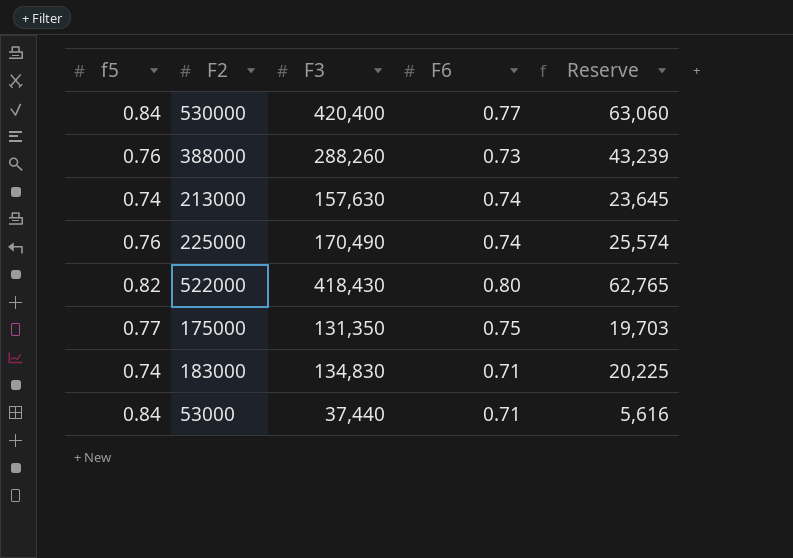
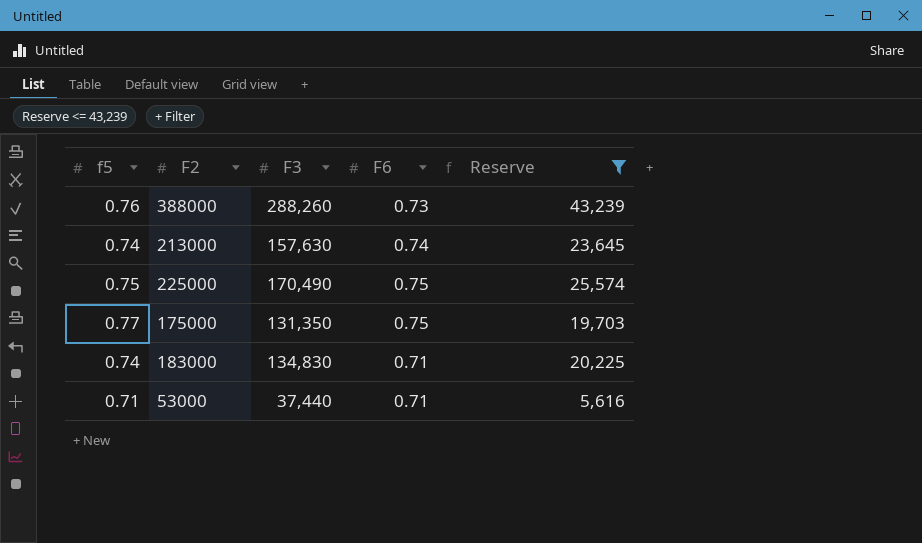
filter: none -> Reserve <= 43,239
225000 | f5: 0.76 -> 0.75
225000 | F6: 0.74 -> 0.75
53000 | f5: 0.84 -> 0.71

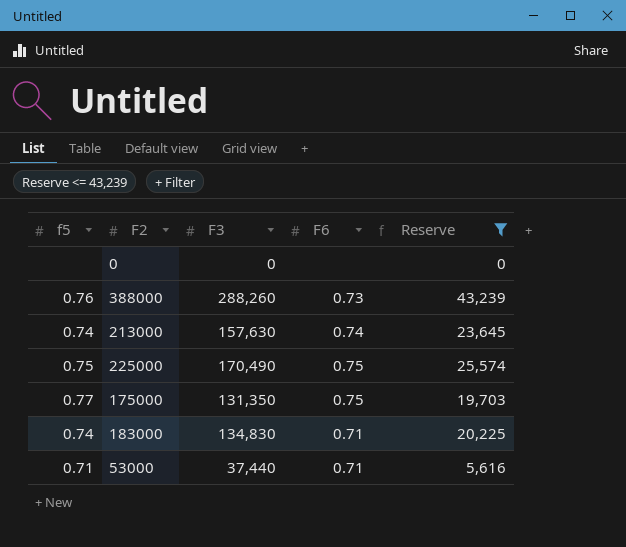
row 0: none -> none | 0 | none | 0

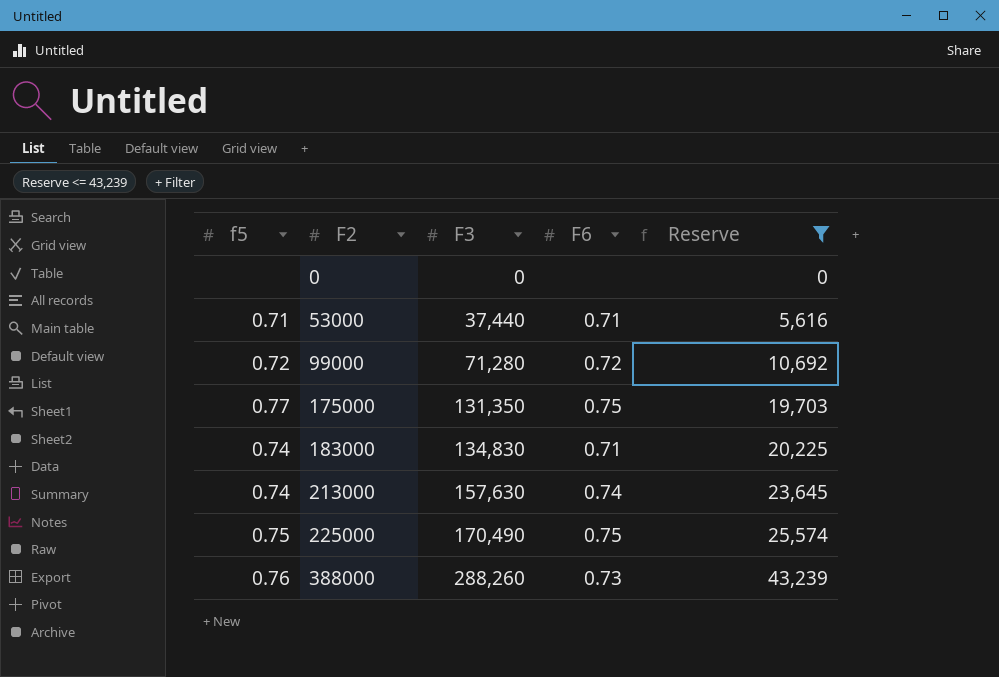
row order: none -> F2 ascending
row 99000: none -> 0.72 | 71,280 | 0.72 | 10,692

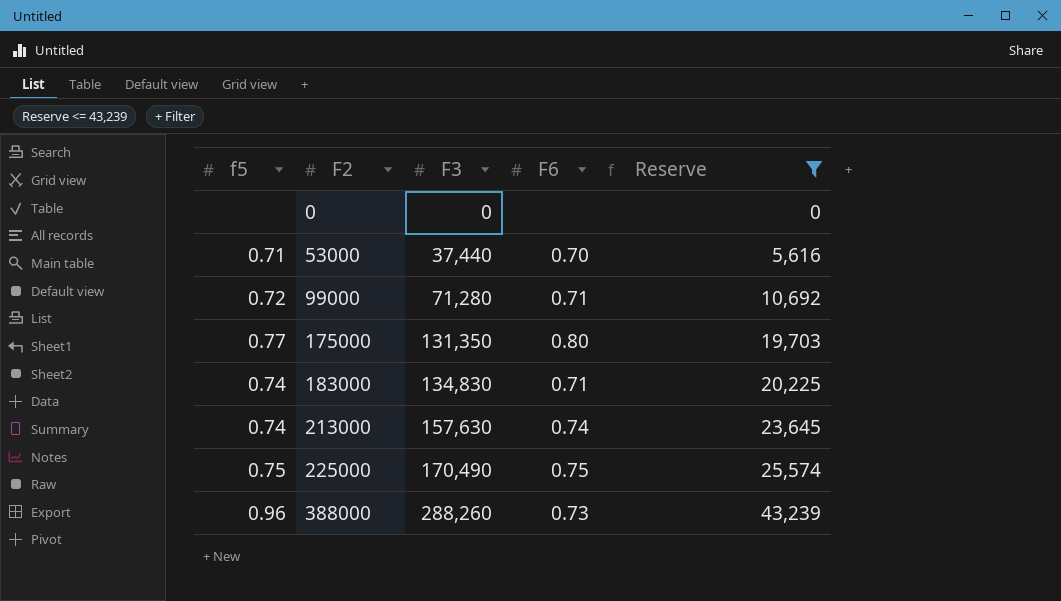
53000 | F6: 0.71 -> 0.70
99000 | F6: 0.72 -> 0.71
175000 | F6: 0.75 -> 0.80
388000 | f5: 0.76 -> 0.96

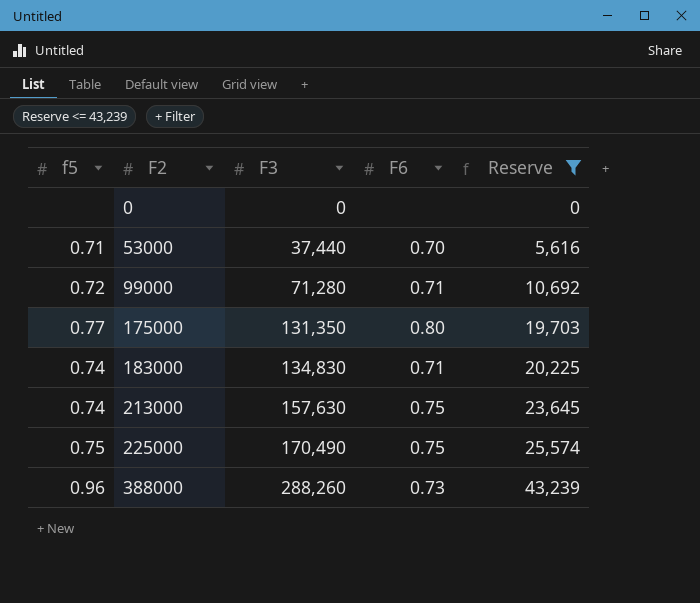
213000 | F6: 0.74 -> 0.75

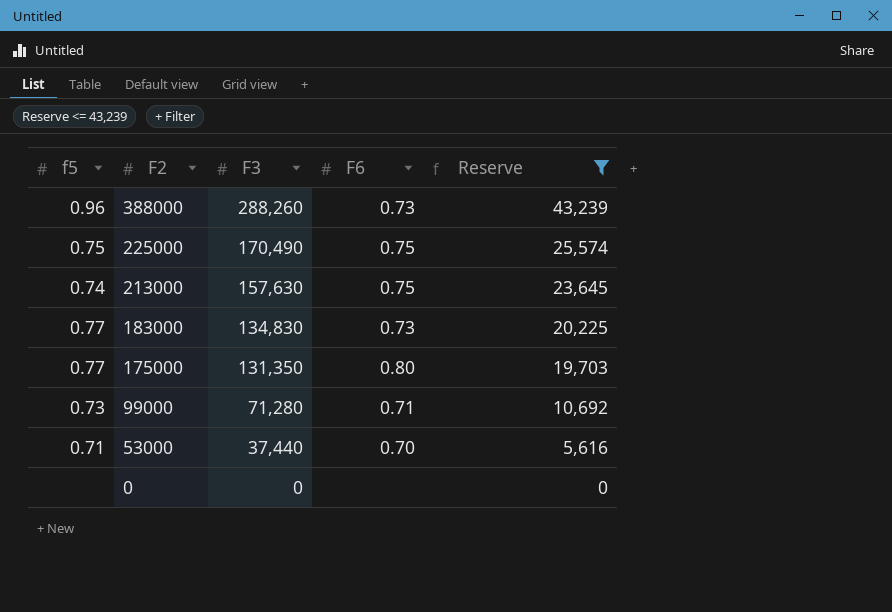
row order: F2 ascending -> F2 descending
183000 | f5: 0.74 -> 0.77
183000 | F6: 0.71 -> 0.73
99000 | f5: 0.72 -> 0.73

